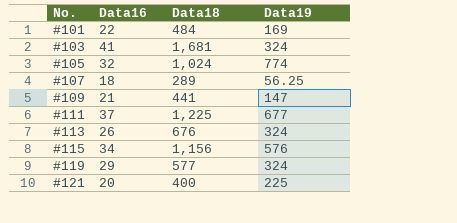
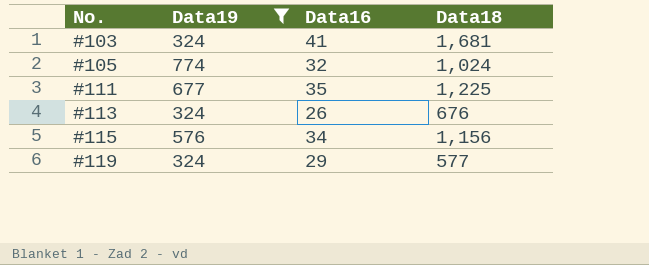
filter: none -> Data19 >= 324
column Data19 | position: 4 -> 2
#111 | Data16: 37 -> 35

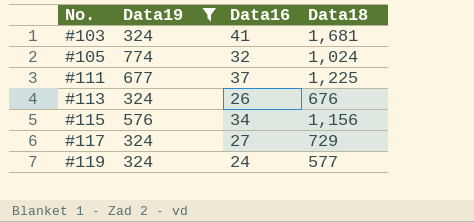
#111 | Data16: 35 -> 37
row #117: none -> 324 | 27 | 729
#119 | Data16: 29 -> 24

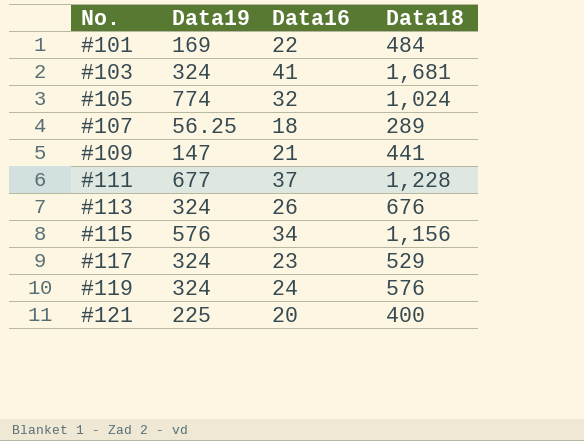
filter: Data19 >= 324 -> none
#111 | Data18: 1,225 -> 1,228
#117 | Data16: 27 -> 23
#117 | Data18: 729 -> 529
#119 | Data18: 577 -> 576

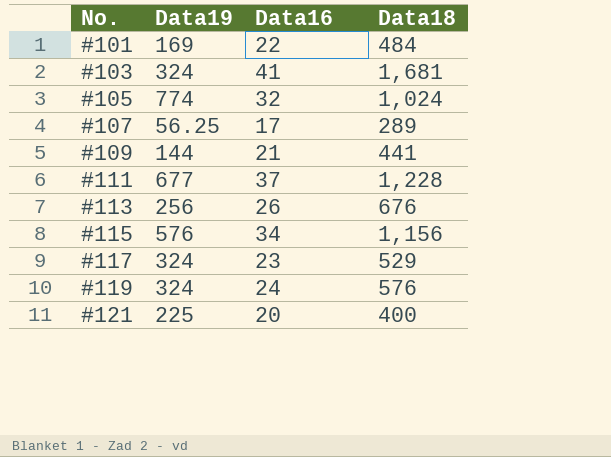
#107 | Data16: 18 -> 17
#109 | Data19: 147 -> 144
#113 | Data19: 324 -> 256

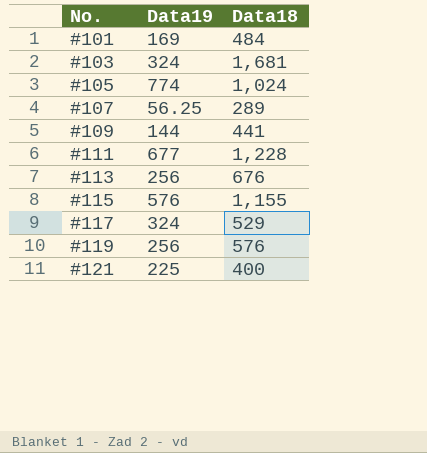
column Data16 | position: 3 -> none
#115 | Data18: 1,156 -> 1,155
#119 | Data19: 324 -> 256

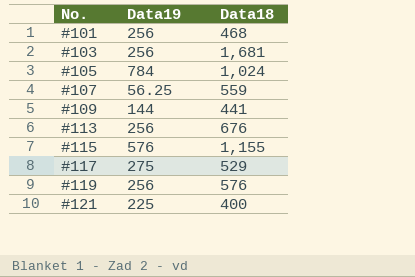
row #111: 677 | 1,228 -> none
#101 | Data19: 169 -> 256
#101 | Data18: 484 -> 468
#103 | Data19: 324 -> 256
#105 | Data19: 774 -> 784
#107 | Data18: 289 -> 559
#117 | Data19: 324 -> 275

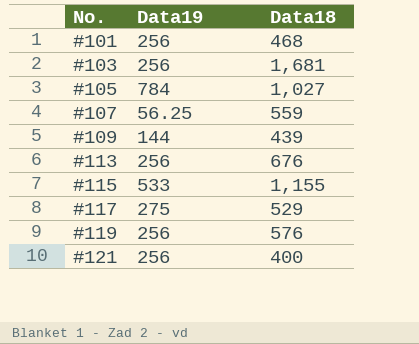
#105 | Data18: 1,024 -> 1,027
#109 | Data18: 441 -> 439
#115 | Data19: 576 -> 533
#121 | Data19: 225 -> 256

